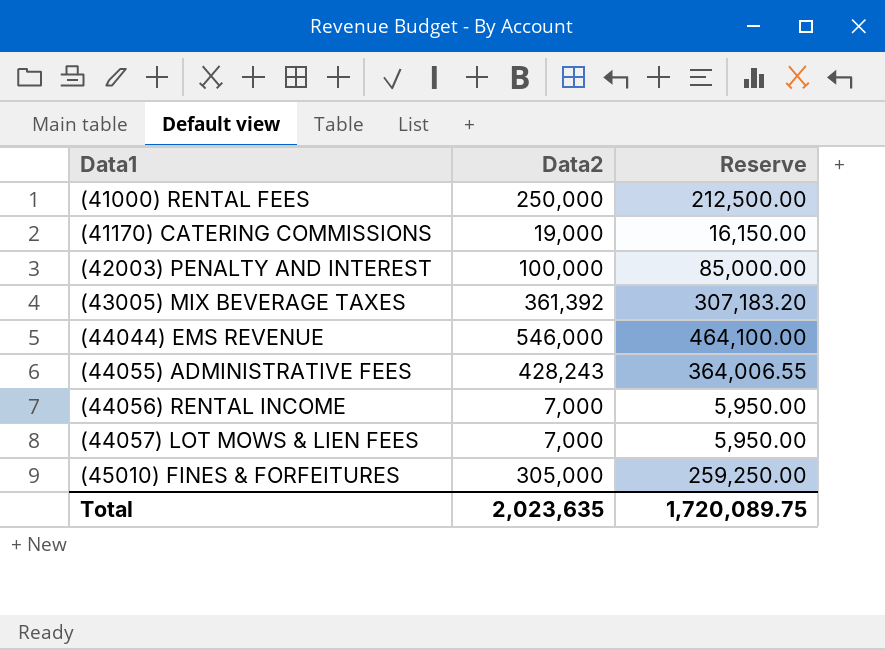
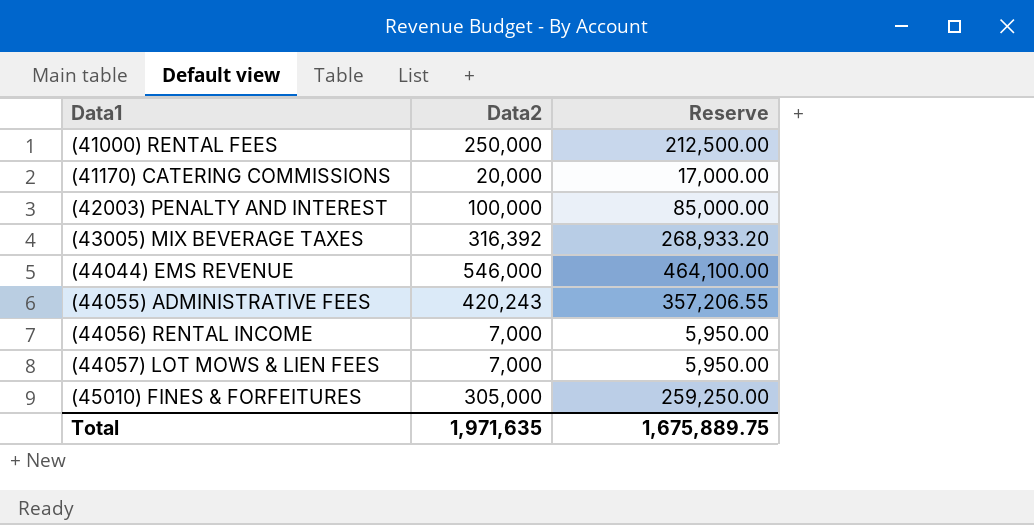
(41170) CATERING COMMISSIONS | Data2: 19,000 -> 20,000
(41170) CATERING COMMISSIONS | Reserve: 16,150.00 -> 17,000.00
(43005) MIX BEVERAGE TAXES | Data2: 361,392 -> 316,392
(43005) MIX BEVERAGE TAXES | Reserve: 307,183.20 -> 268,933.20
(44055) ADMINISTRATIVE FEES | Data2: 428,243 -> 420,243
(44055) ADMINISTRATIVE FEES | Reserve: 364,006.55 -> 357,206.55
Total | Data2: 2,023,635 -> 1,971,635
Total | Reserve: 1,720,089.75 -> 1,675,889.75

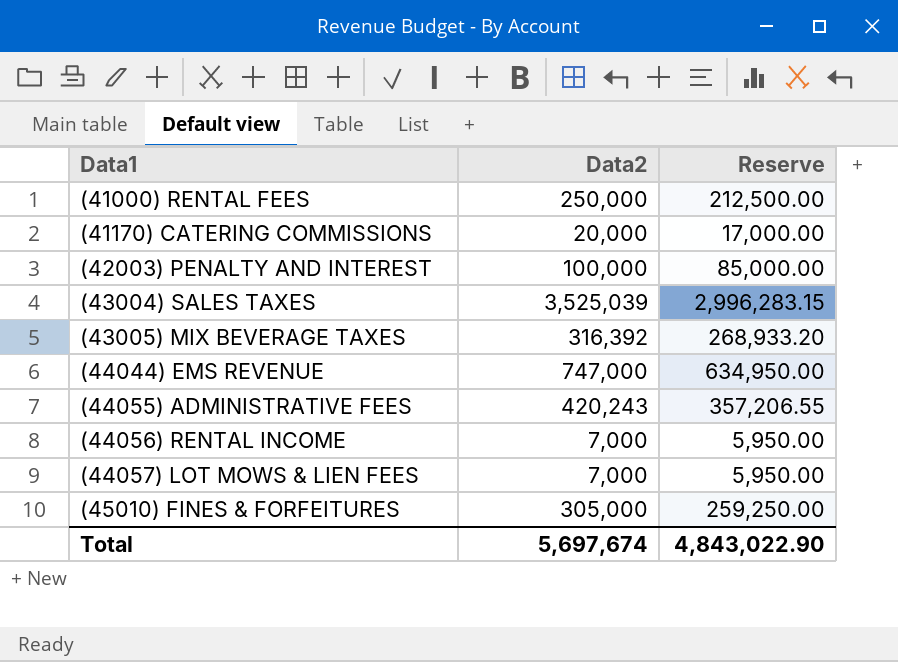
row (43004) SALES TAXES: none -> 3,525,039 | 2,996,283.15
(44044) EMS REVENUE | Data2: 546,000 -> 747,000
(44044) EMS REVENUE | Reserve: 464,100.00 -> 634,950.00
Total | Data2: 1,971,635 -> 5,697,674
Total | Reserve: 1,675,889.75 -> 4,843,022.90

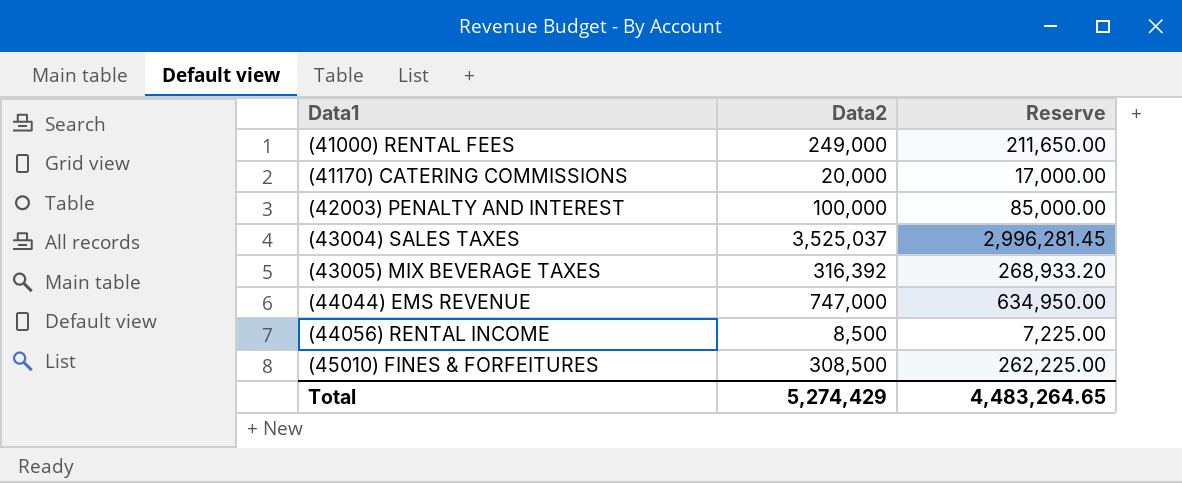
row (44055) ADMINISTRATIVE FEES: 420,243 | 357,206.55 -> none
row (44057) LOT MOWS & LIEN FEES: 7,000 | 5,950.00 -> none
(41000) RENTAL FEES | Data2: 250,000 -> 249,000
(41000) RENTAL FEES | Reserve: 212,500.00 -> 211,650.00
(43004) SALES TAXES | Data2: 3,525,039 -> 3,525,037
(43004) SALES TAXES | Reserve: 2,996,283.15 -> 2,996,281.45
(44056) RENTAL INCOME | Data2: 7,000 -> 8,500
(44056) RENTAL INCOME | Reserve: 5,950.00 -> 7,225.00
(45010) FINES & FORFEITURES | Data2: 305,000 -> 308,500
(45010) FINES & FORFEITURES | Reserve: 259,250.00 -> 262,225.00
Total | Data2: 5,697,674 -> 5,274,429
Total | Reserve: 4,843,022.90 -> 4,483,264.65

